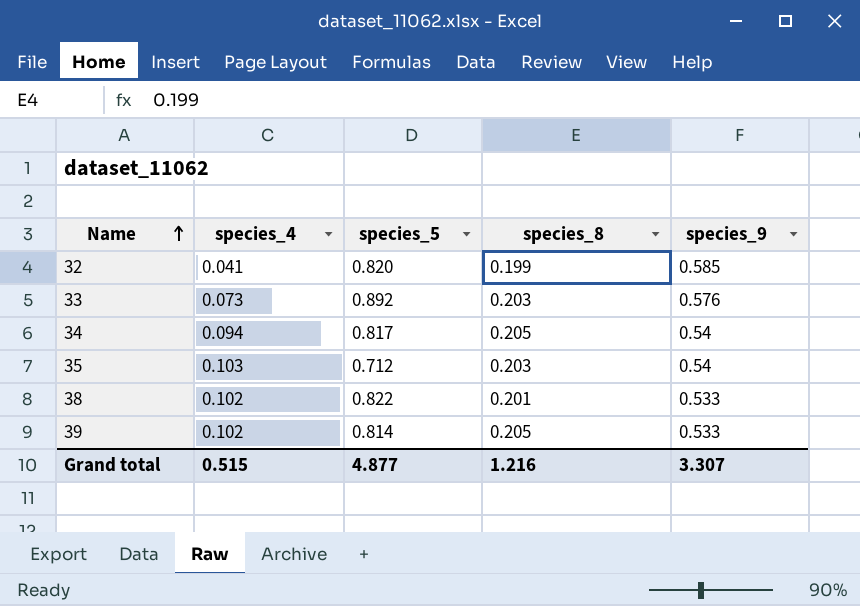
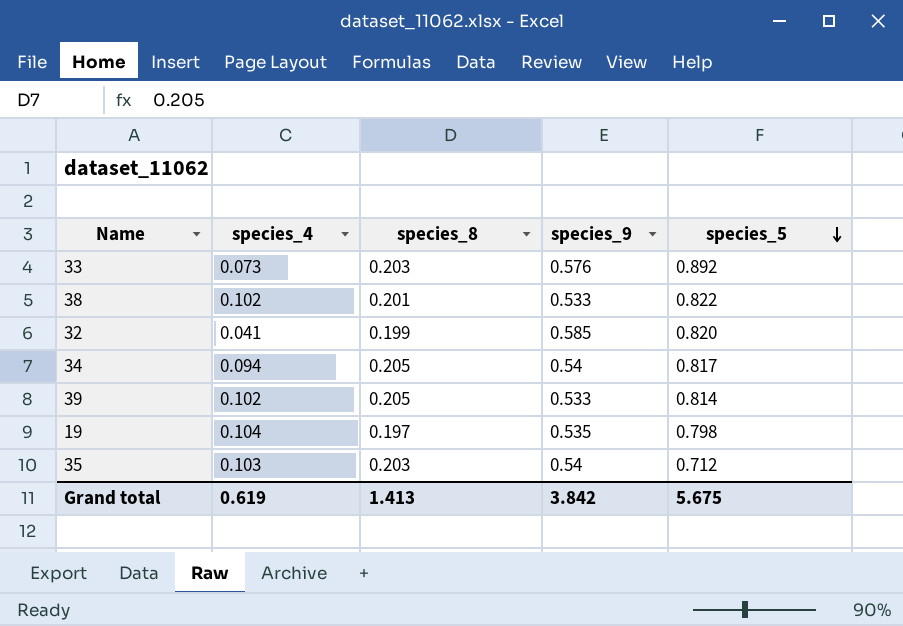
row order: Name ascending -> species_5 descending
column species_5 | position: 3 -> 5
row 19: none -> 0.104 | 0.197 | 0.535 | 0.798
Grand total | species_4: 0.515 -> 0.619
Grand total | species_8: 1.216 -> 1.413
Grand total | species_9: 3.307 -> 3.842
Grand total | species_5: 4.877 -> 5.675

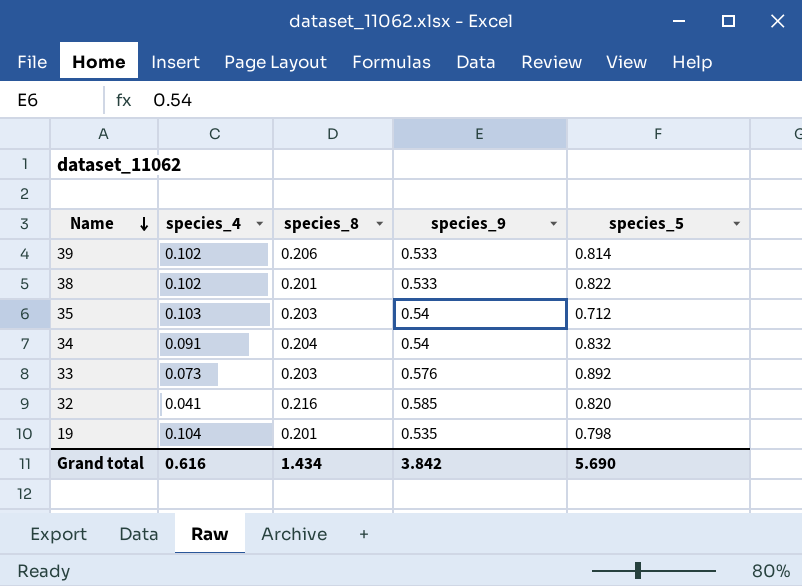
row order: species_5 descending -> Name descending
39 | species_8: 0.205 -> 0.206
34 | species_4: 0.094 -> 0.091
34 | species_8: 0.205 -> 0.204
34 | species_5: 0.817 -> 0.832
32 | species_8: 0.199 -> 0.216
19 | species_8: 0.197 -> 0.201
Grand total | species_4: 0.619 -> 0.616
Grand total | species_8: 1.413 -> 1.434
Grand total | species_5: 5.675 -> 5.690

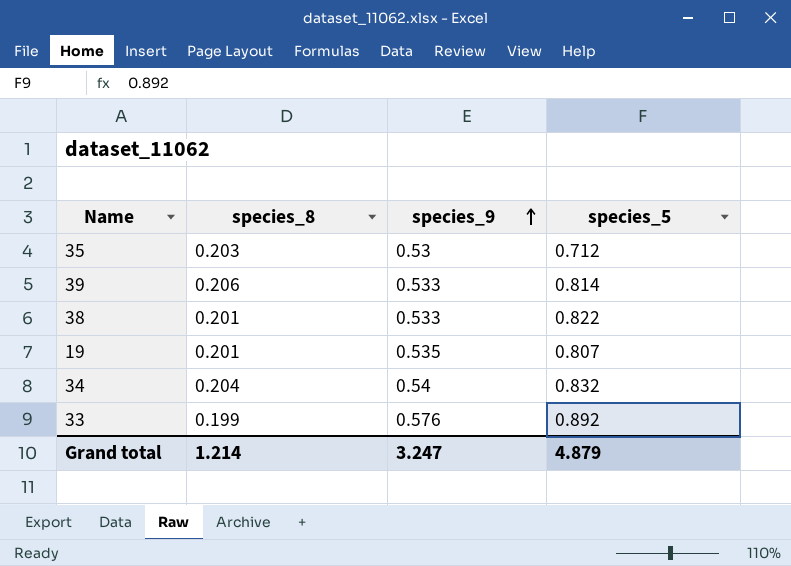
row order: Name descending -> species_9 ascending
column species_4 | position: 2 -> none
row 32: 0.041 | 0.216 | 0.585 | 0.820 -> none
35 | species_9: 0.54 -> 0.53
19 | species_5: 0.798 -> 0.807
33 | species_8: 0.203 -> 0.199
Grand total | species_8: 1.434 -> 1.214
Grand total | species_9: 3.842 -> 3.247
Grand total | species_5: 5.690 -> 4.879

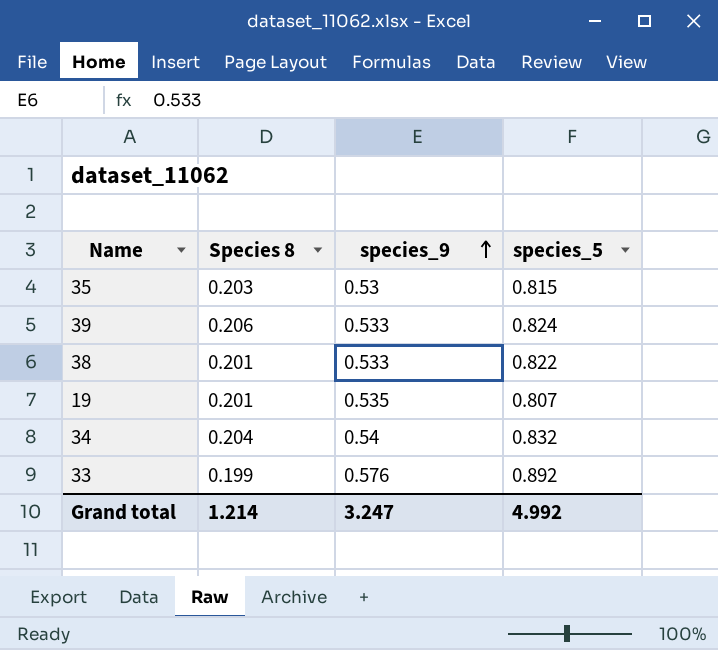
column name: species_8 -> Species 8
35 | species_5: 0.712 -> 0.815
39 | species_5: 0.814 -> 0.824
Grand total | species_5: 4.879 -> 4.992

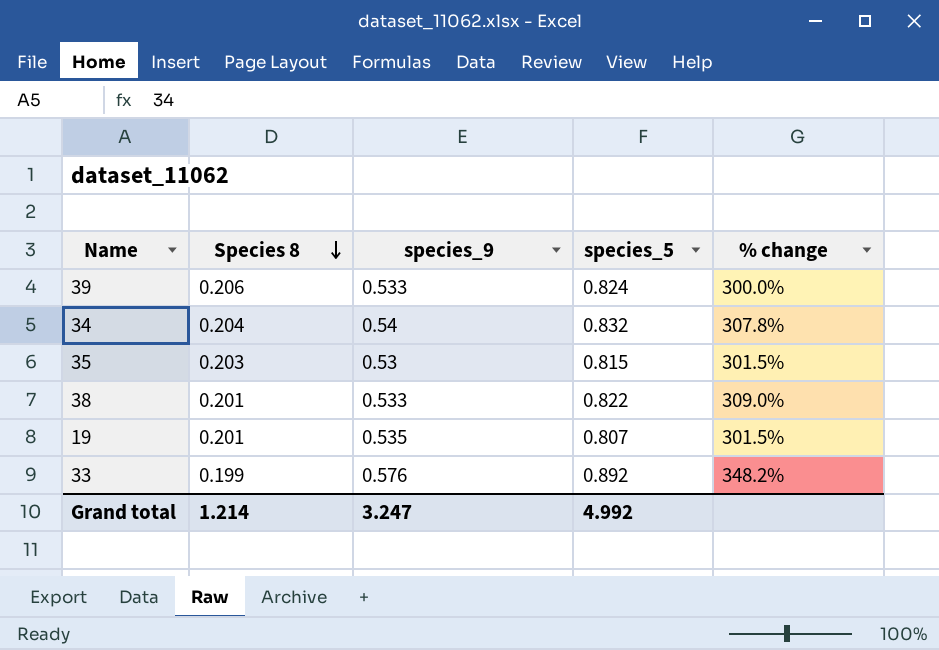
row order: species_9 ascending -> Species 8 descending
column % change | formula: none -> ([species_5] - [Species 8]) / [Species 8]

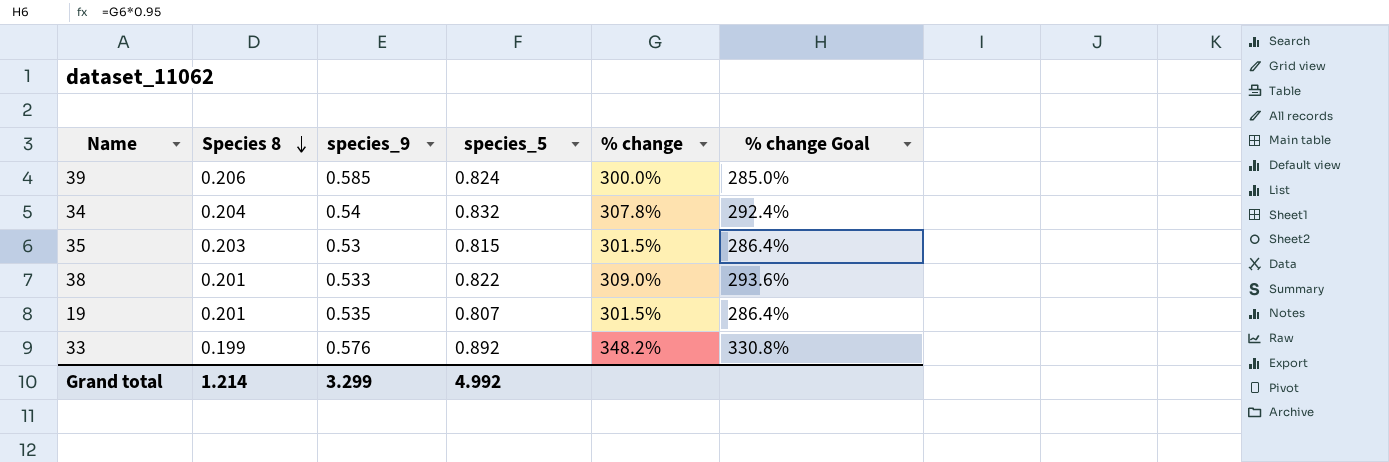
column % change Goal | formula: none -> [% change] * 0.95
39 | species_9: 0.533 -> 0.585
Grand total | species_9: 3.247 -> 3.299

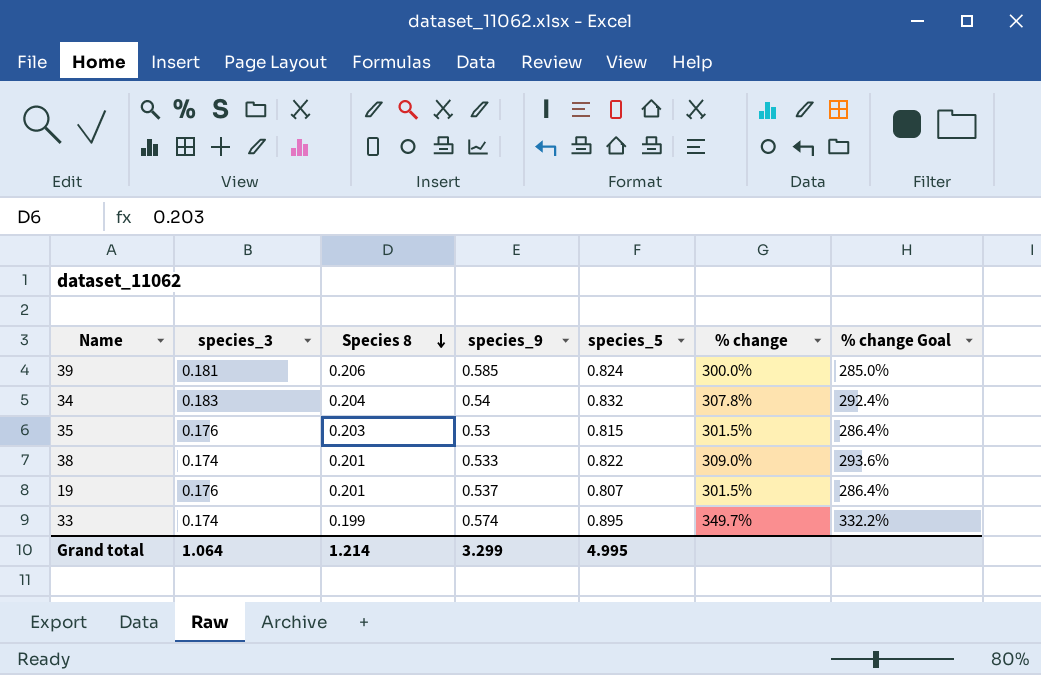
column species_3 | position: none -> 2
19 | species_9: 0.535 -> 0.537
33 | species_9: 0.576 -> 0.574
33 | species_5: 0.892 -> 0.895
33 | % change: 348.2% -> 349.7%
33 | % change Goal: 330.8% -> 332.2%
Grand total | species_5: 4.992 -> 4.995

